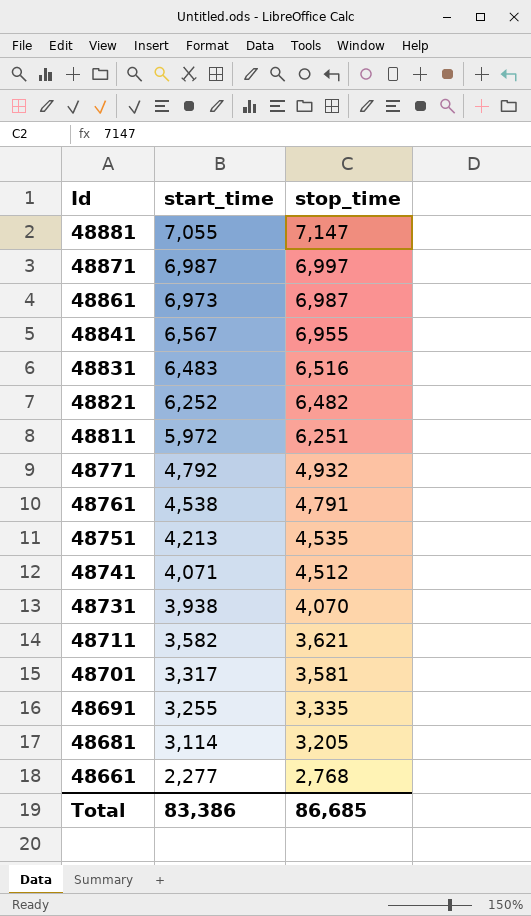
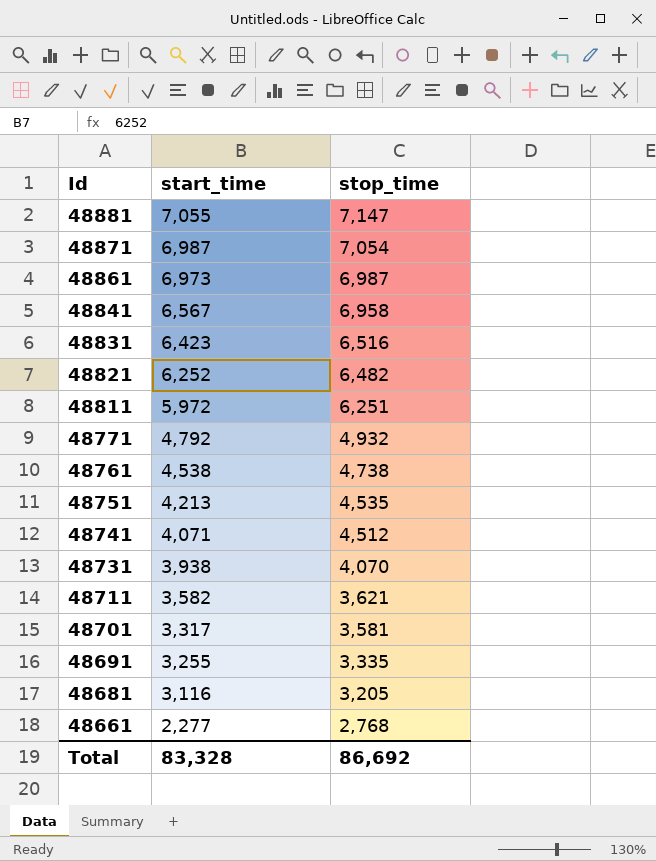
48871 | stop_time: 6,997 -> 7,054
48841 | stop_time: 6,955 -> 6,958
48831 | start_time: 6,483 -> 6,423
48761 | stop_time: 4,791 -> 4,738
48681 | start_time: 3,114 -> 3,116
Total | start_time: 83,386 -> 83,328
Total | stop_time: 86,685 -> 86,692

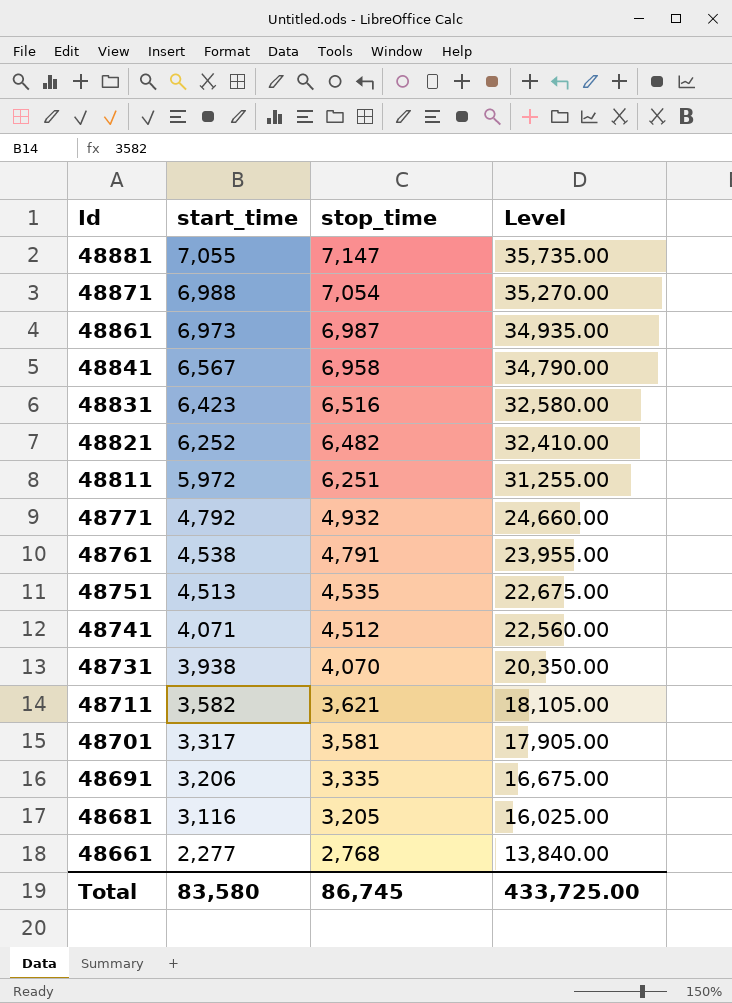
column Level | formula: none -> [stop_time] * 5
48871 | start_time: 6,987 -> 6,988
48761 | stop_time: 4,738 -> 4,791
48751 | start_time: 4,213 -> 4,513
48691 | start_time: 3,255 -> 3,206
Total | start_time: 83,328 -> 83,580
Total | stop_time: 86,692 -> 86,745

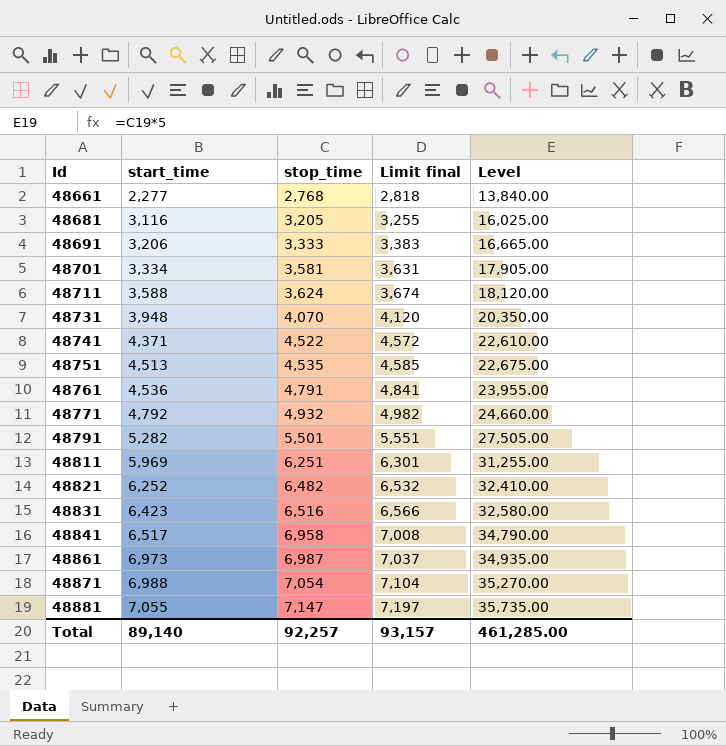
row order: Id descending -> Id ascending
column Limit final | formula: none -> [stop_time] + 50
48691 | stop_time: 3,335 -> 3,333
48691 | Level: 16,675.00 -> 16,665.00
48701 | start_time: 3,317 -> 3,334
48711 | start_time: 3,582 -> 3,588
48711 | stop_time: 3,621 -> 3,624
48711 | Level: 18,105.00 -> 18,120.00
48731 | start_time: 3,938 -> 3,948
48741 | start_time: 4,071 -> 4,371
48741 | stop_time: 4,512 -> 4,522
48741 | Level: 22,560.00 -> 22,610.00
48761 | start_time: 4,538 -> 4,536
row 48791: none -> 5,282 | 5,501 | 5,551 | 27,505.00
48811 | start_time: 5,972 -> 5,969
48841 | start_time: 6,567 -> 6,517
Total | start_time: 83,580 -> 89,140
Total | stop_time: 86,745 -> 92,257
Total | Level: 433,725.00 -> 461,285.00

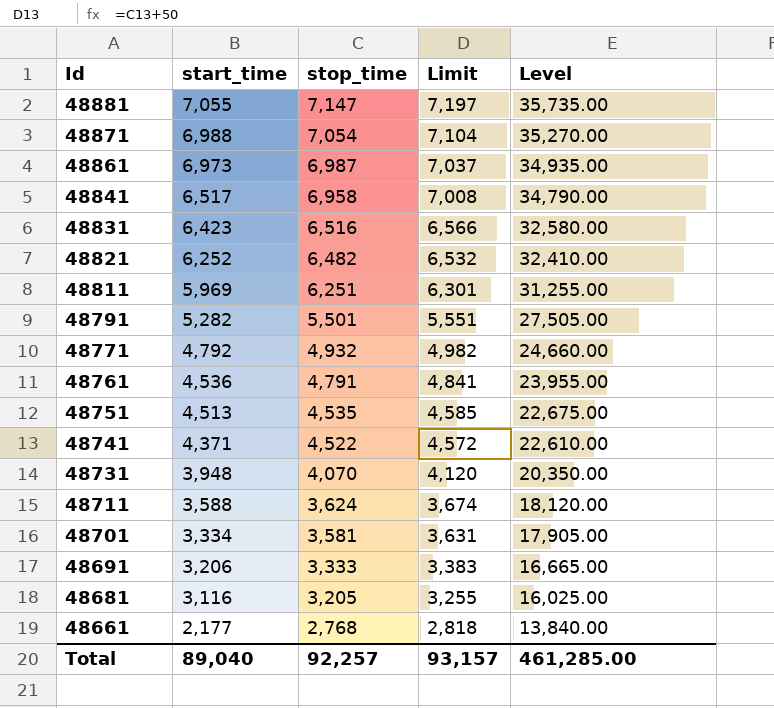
row order: Id ascending -> Id descending
column name: Limit final -> Limit
48661 | start_time: 2,277 -> 2,177
Total | start_time: 89,140 -> 89,040

